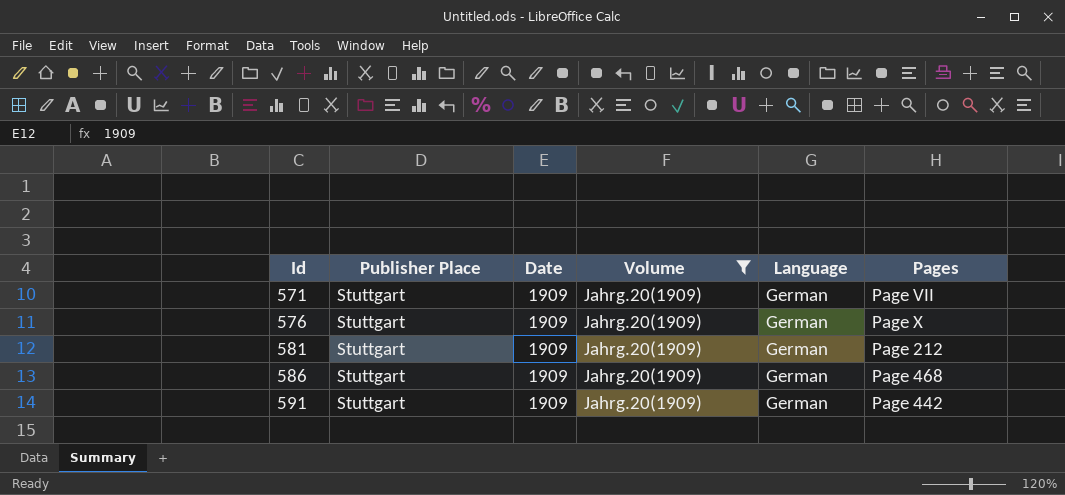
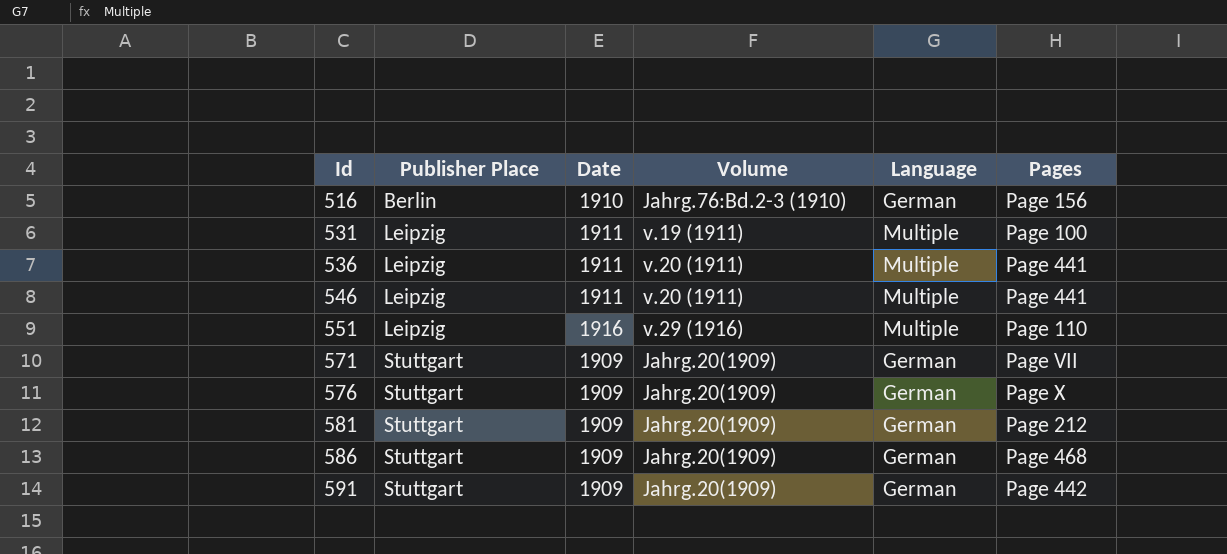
filter: Volume = Jahrg.20(1909) -> none

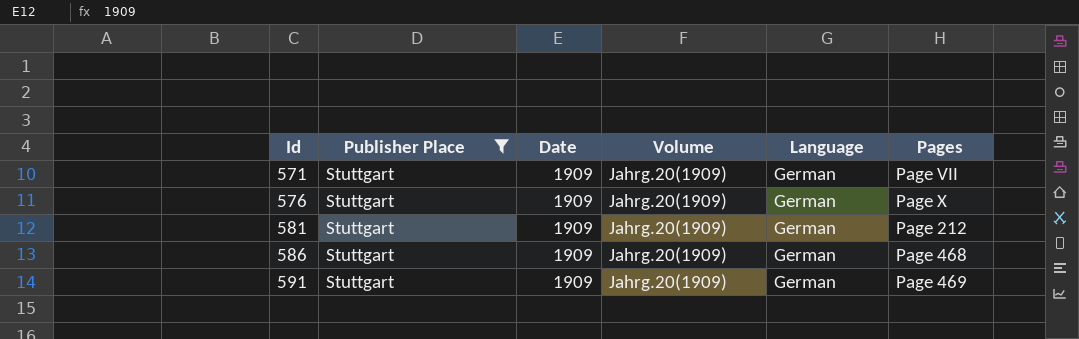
filter: none -> Publisher Place = Stuttgart
591 | Pages: Page 442 -> Page 469

